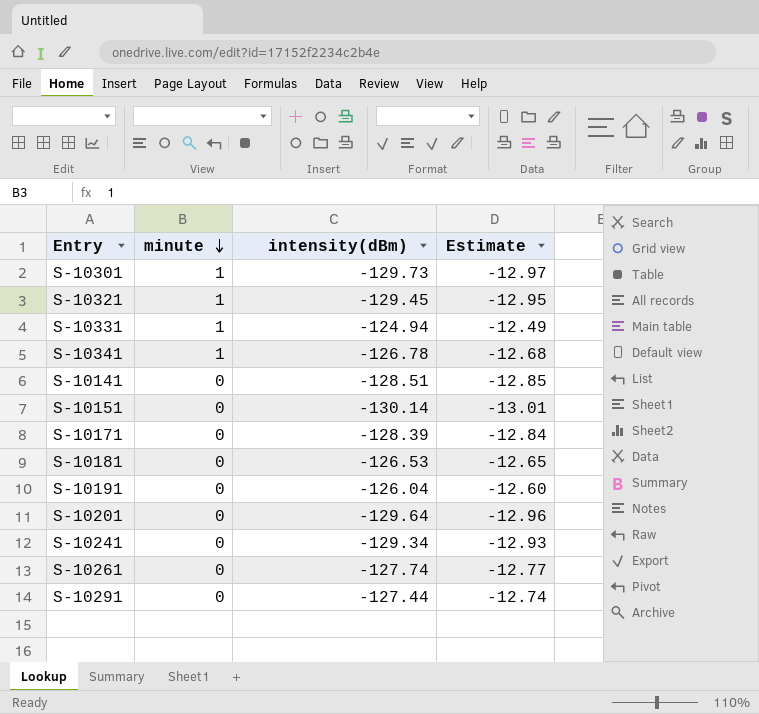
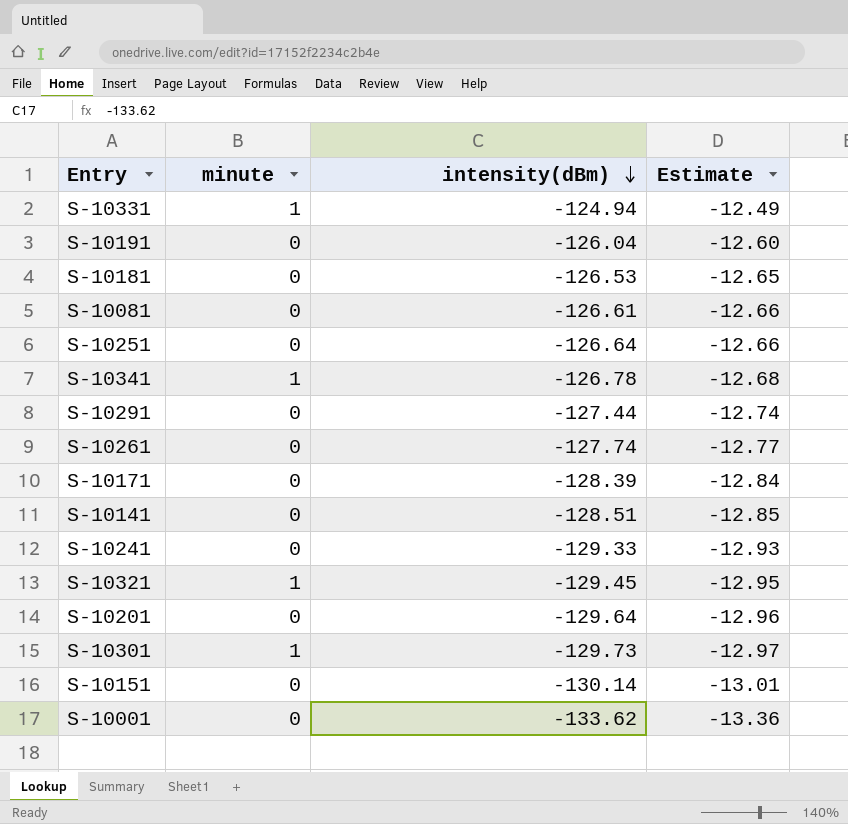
row order: minute descending -> intensity(dBm) descending
row S-10081: none -> 0 | -126.61 | -12.66
row S-10251: none -> 0 | -126.64 | -12.66
S-10241 | intensity(dBm): -129.34 -> -129.33
row S-10001: none -> 0 | -133.62 | -13.36

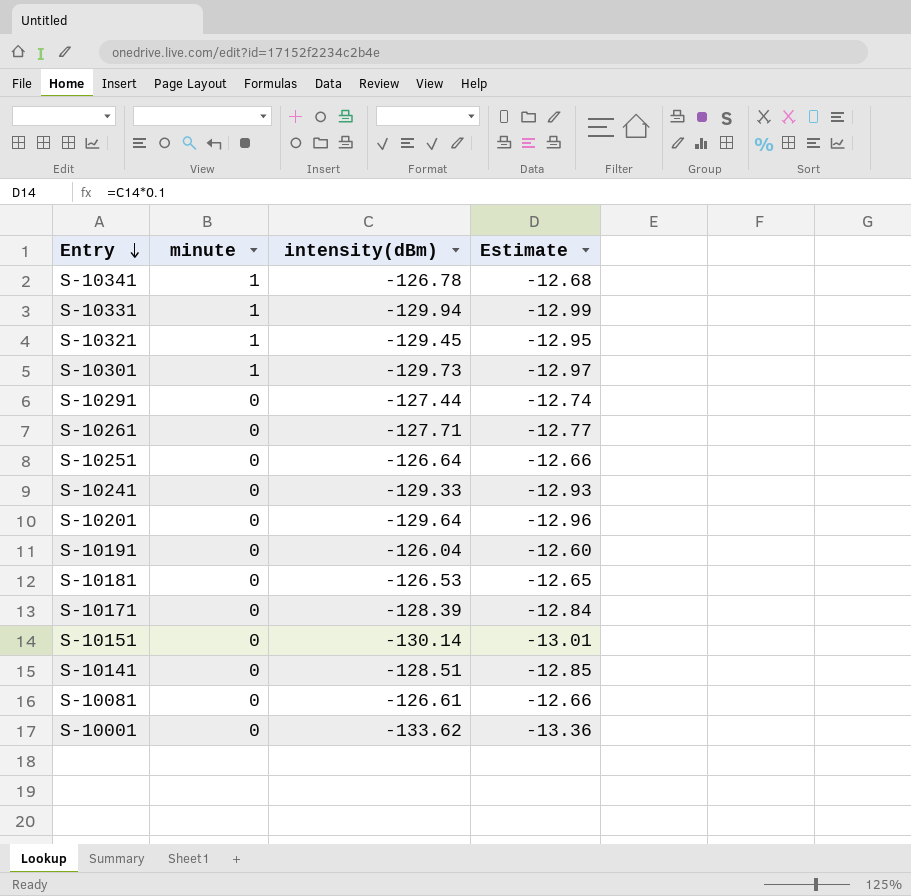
row order: intensity(dBm) descending -> Entry descending
S-10331 | intensity(dBm): -124.94 -> -129.94
S-10331 | Estimate: -12.49 -> -12.99
S-10261 | intensity(dBm): -127.74 -> -127.71

